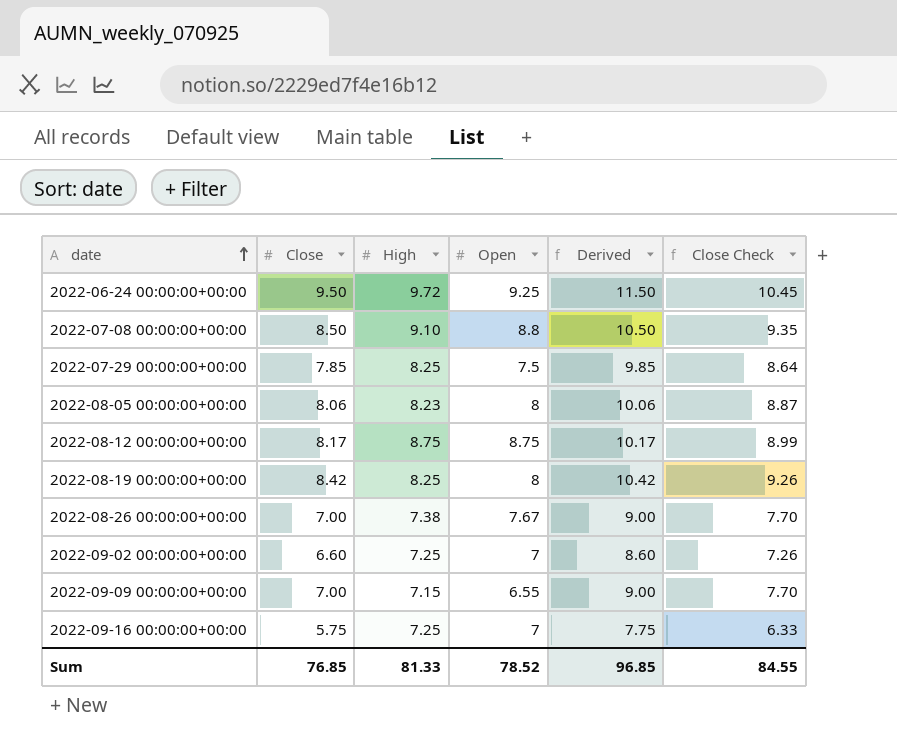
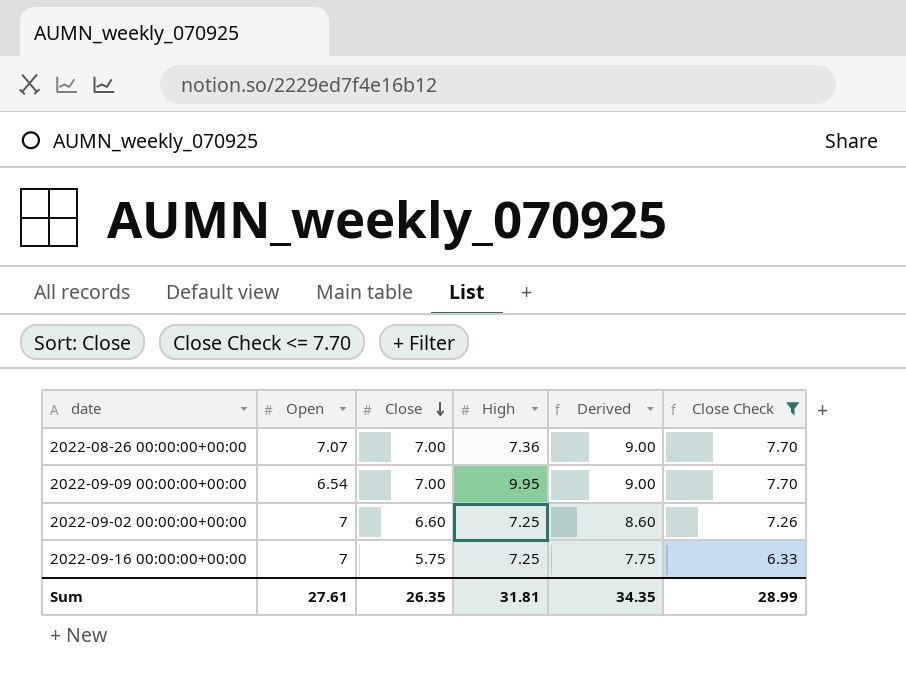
filter: none -> Close Check <= 7.70
row order: date ascending -> Close descending
column Open | position: 4 -> 2
2022-08-26 00:00:00+00:00 | Open: 7.67 -> 7.07
2022-08-26 00:00:00+00:00 | High: 7.38 -> 7.36
2022-09-09 00:00:00+00:00 | Open: 6.55 -> 6.54
2022-09-09 00:00:00+00:00 | High: 7.15 -> 9.95
Sum | Open: 78.52 -> 27.61
Sum | Close: 76.85 -> 26.35
Sum | High: 81.33 -> 31.81
Sum | Derived: 96.85 -> 34.35
Sum | Close Check: 84.55 -> 28.99

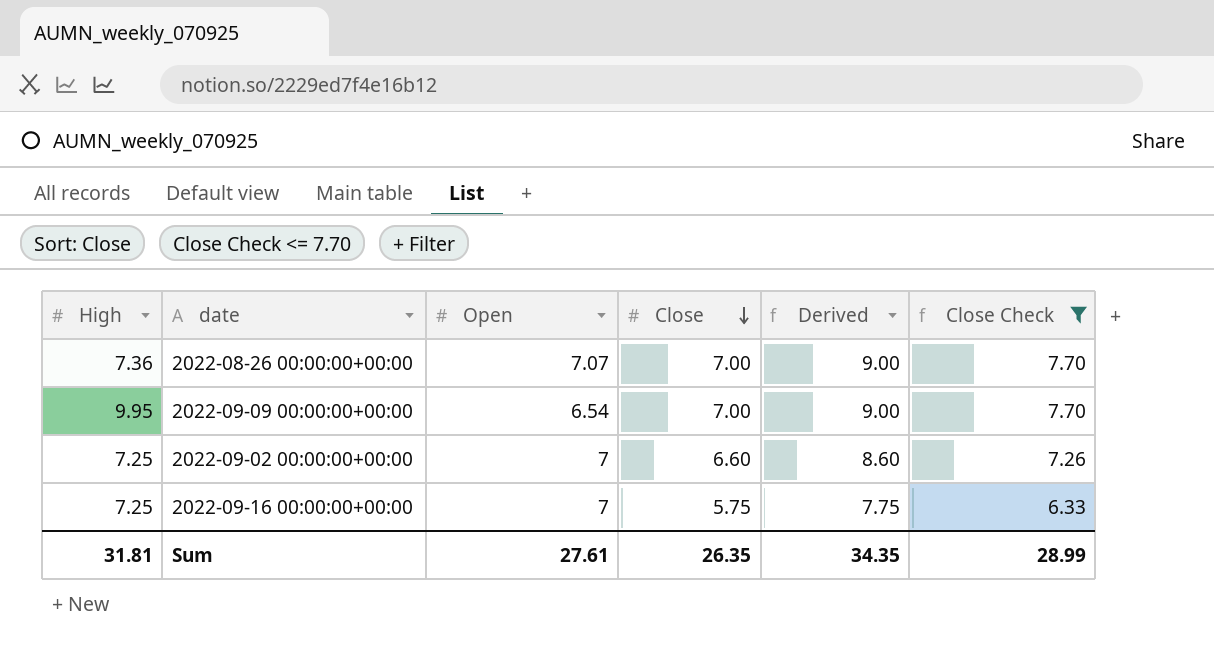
column High | position: 4 -> 1

